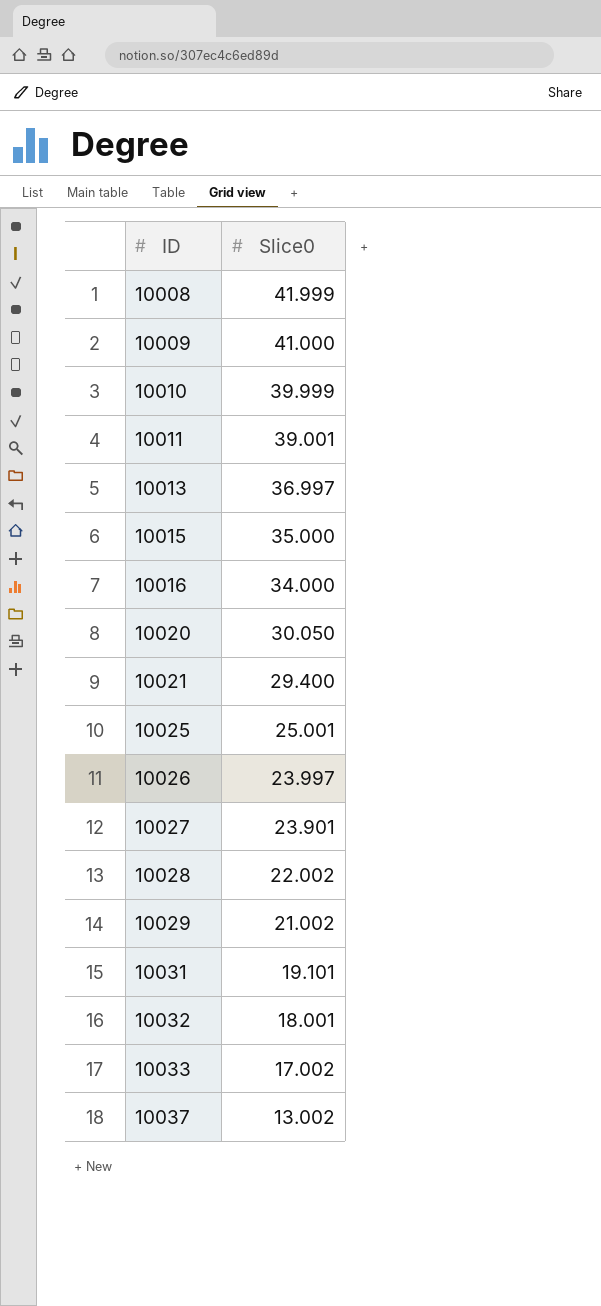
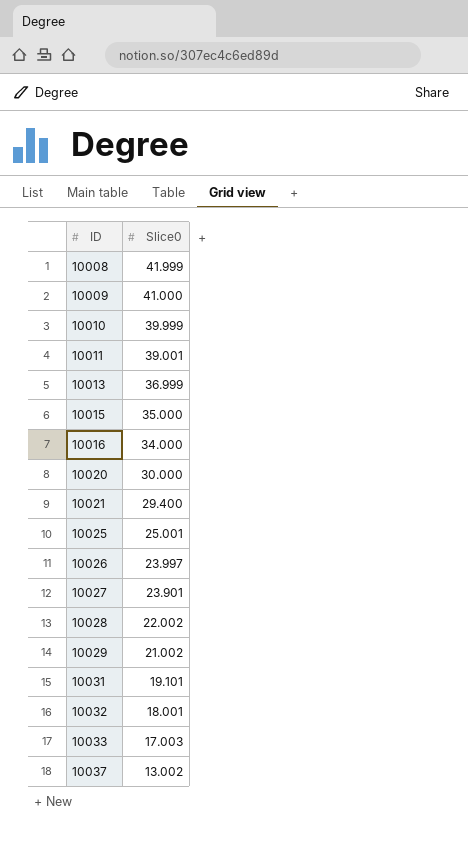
10013 | Slice0: 36.997 -> 36.999
10020 | Slice0: 30.050 -> 30.000
10033 | Slice0: 17.002 -> 17.003

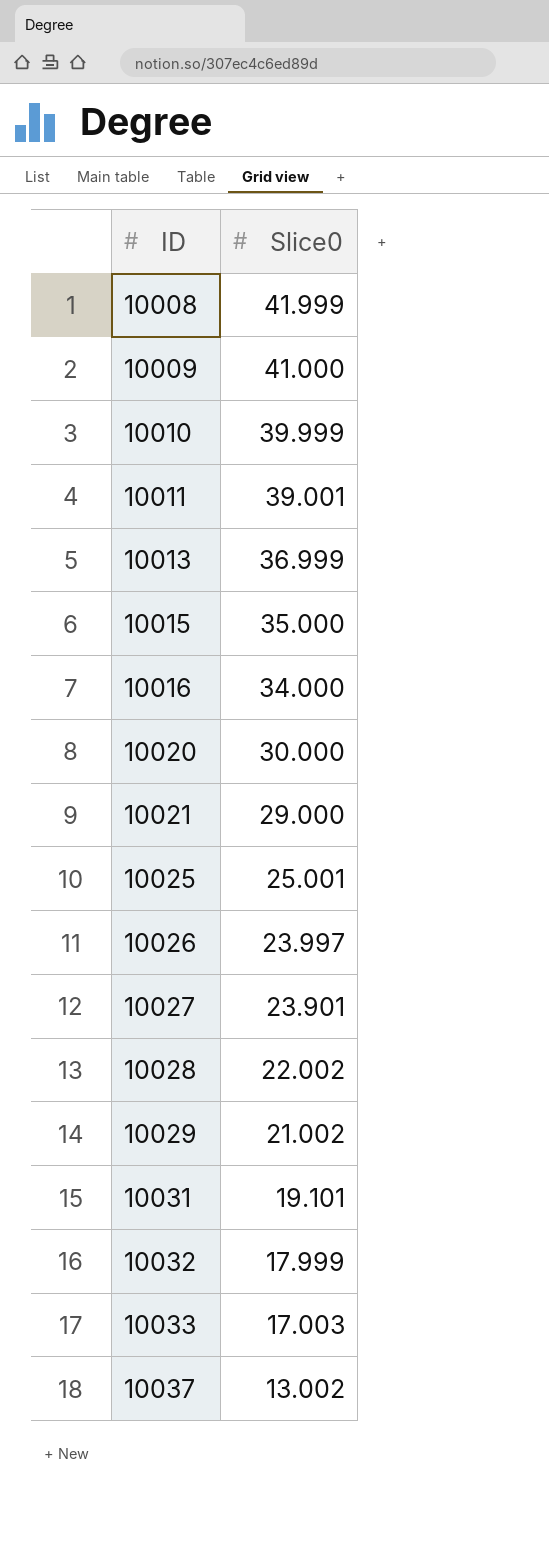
10021 | Slice0: 29.400 -> 29.000
10032 | Slice0: 18.001 -> 17.999

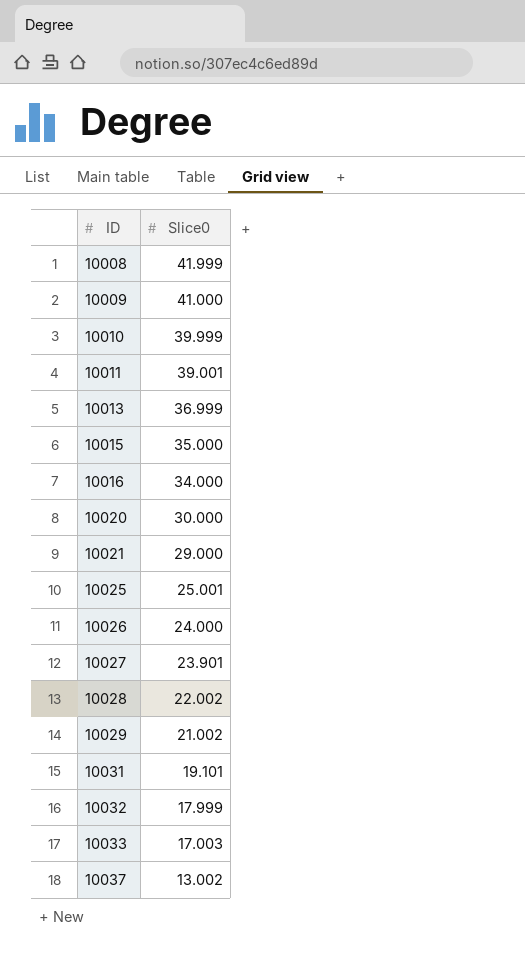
10026 | Slice0: 23.997 -> 24.000

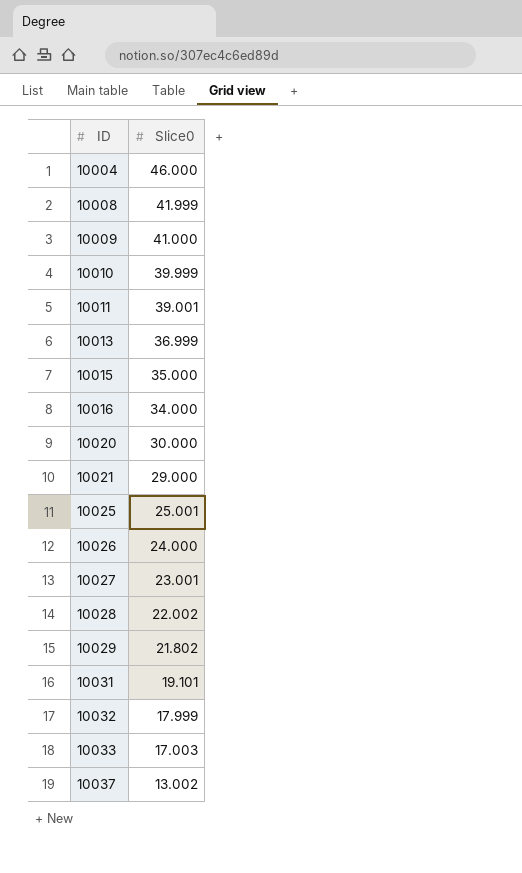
row 10004: none -> 46.000
10027 | Slice0: 23.901 -> 23.001
10029 | Slice0: 21.002 -> 21.802

